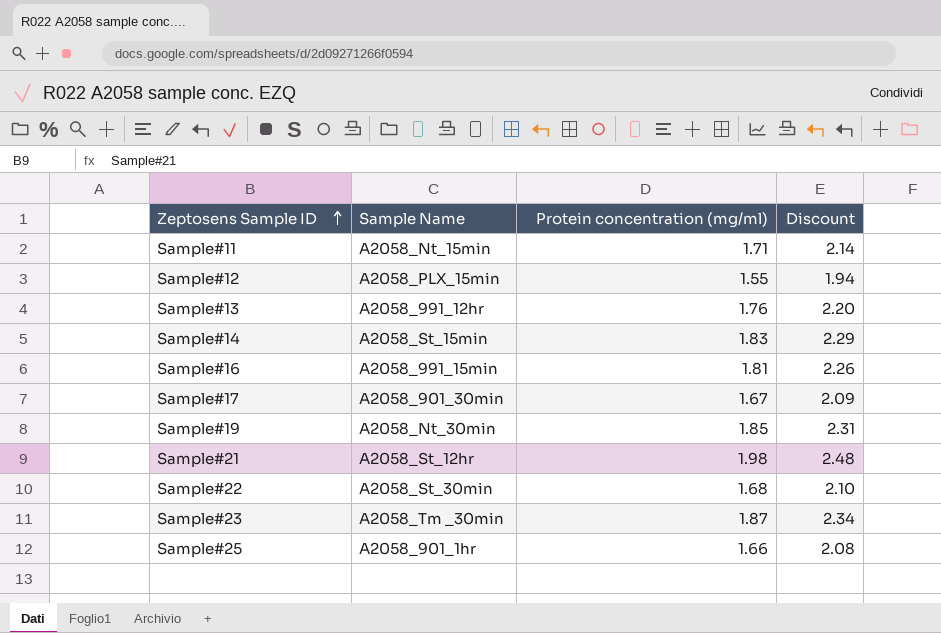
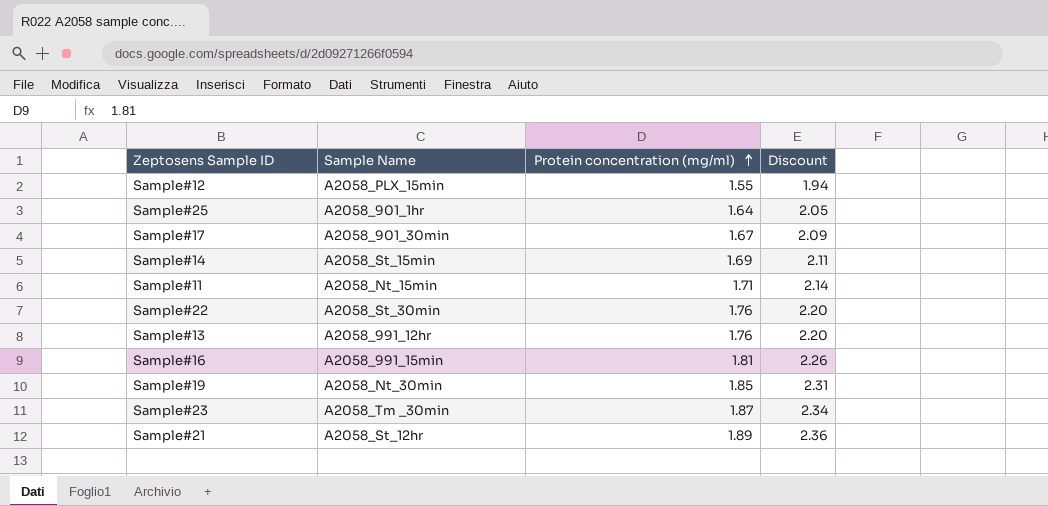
row order: Zeptosens Sample ID ascending -> Protein concentration (mg/ml) ascending
Sample#25 | Protein concentration (mg/ml): 1.66 -> 1.64
Sample#25 | Discount: 2.08 -> 2.05
Sample#14 | Protein concentration (mg/ml): 1.83 -> 1.69
Sample#14 | Discount: 2.29 -> 2.11
Sample#22 | Protein concentration (mg/ml): 1.68 -> 1.76
Sample#22 | Discount: 2.10 -> 2.20
Sample#21 | Protein concentration (mg/ml): 1.98 -> 1.89
Sample#21 | Discount: 2.48 -> 2.36

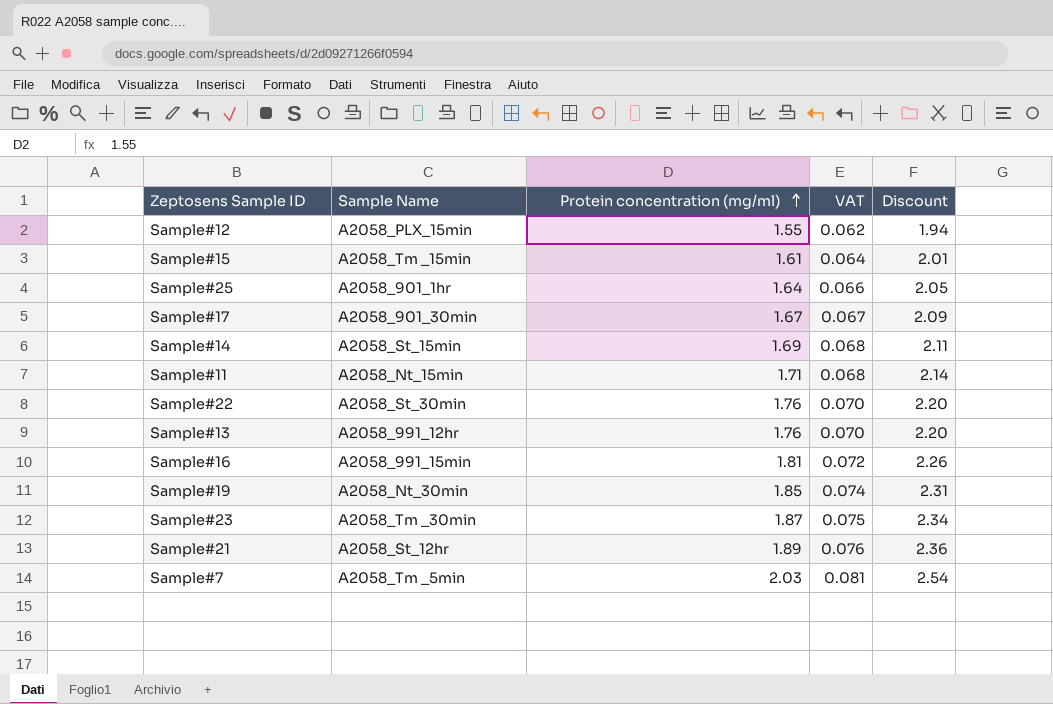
column VAT | formula: none -> [Protein concentration (mg/ml)] * 0.04
row Sample#15: none -> A2058_Tm _15min | 1.61 | 0.064 | 2.01
row Sample#7: none -> A2058_Tm _5min | 2.03 | 0.081 | 2.54

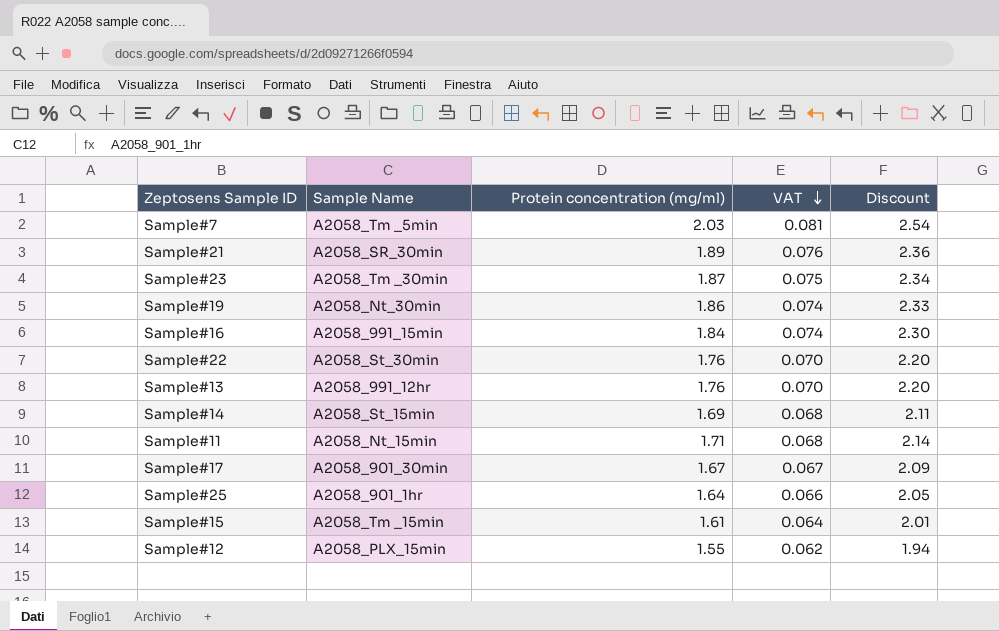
row order: Protein concentration (mg/ml) ascending -> VAT descending
Sample#21 | Sample Name: A2058_St_12hr -> A2058_SR_30min
Sample#19 | Protein concentration (mg/ml): 1.85 -> 1.86
Sample#19 | Discount: 2.31 -> 2.33
Sample#16 | Protein concentration (mg/ml): 1.81 -> 1.84
Sample#16 | VAT: 0.072 -> 0.074
Sample#16 | Discount: 2.26 -> 2.30

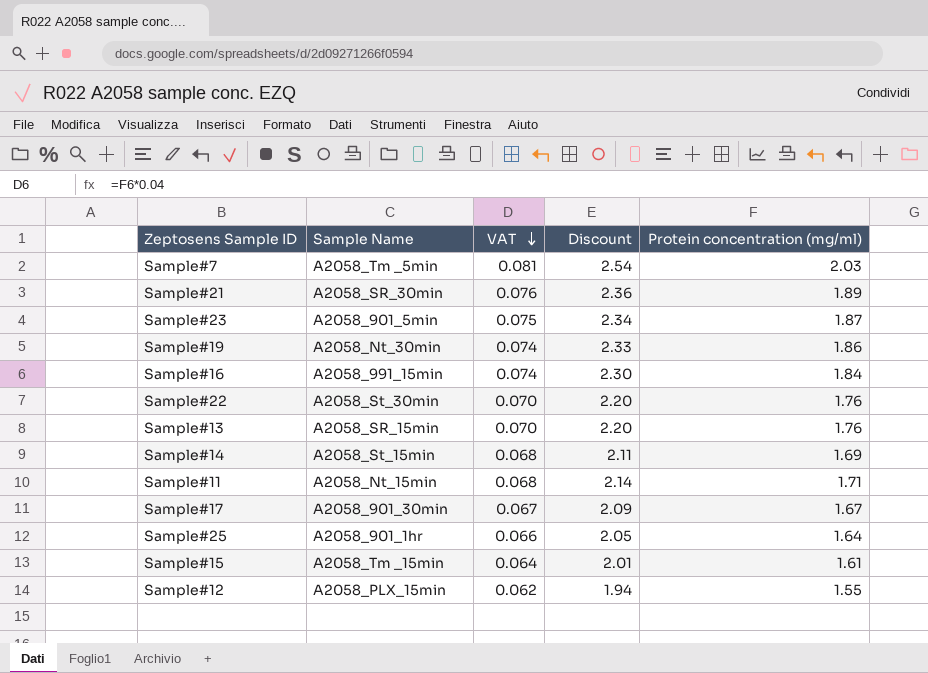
column Protein concentration (mg/ml) | position: 3 -> 5
Sample#23 | Sample Name: A2058_Tm _30min -> A2058_901_5min
Sample#13 | Sample Name: A2058_991_12hr -> A2058_SR_15min

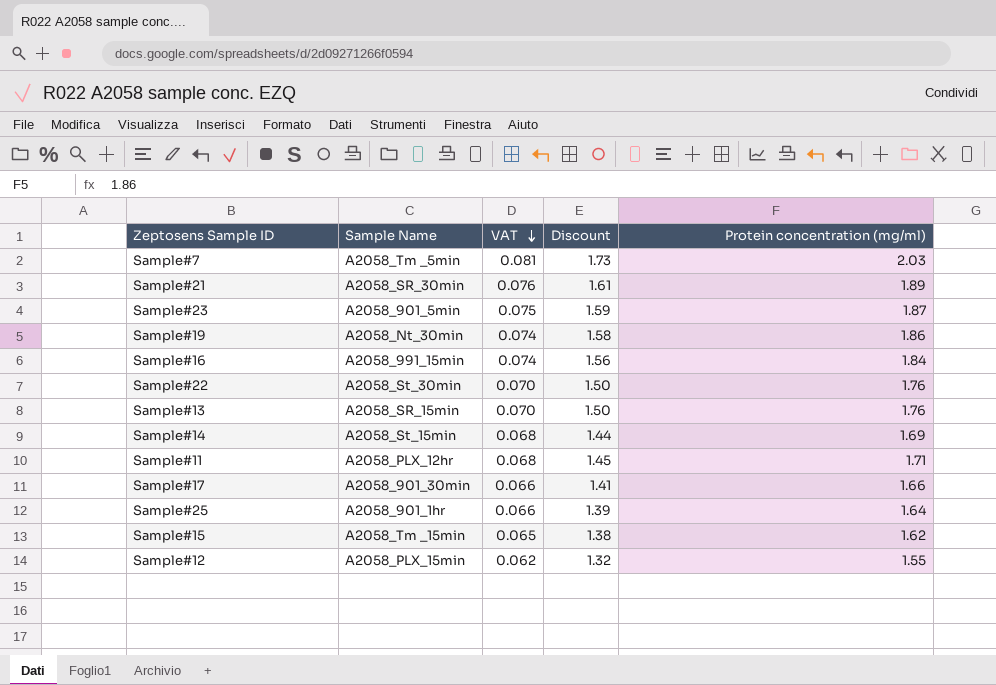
column Discount | formula: [Protein concentration (mg/ml)] * 1.25 -> [Protein concentration (mg/ml)] * 0.85
Sample#11 | Sample Name: A2058_Nt_15min -> A2058_PLX_12hr
Sample#17 | VAT: 0.067 -> 0.066
Sample#17 | Protein concentration (mg/ml): 1.67 -> 1.66
Sample#15 | VAT: 0.064 -> 0.065
Sample#15 | Protein concentration (mg/ml): 1.61 -> 1.62

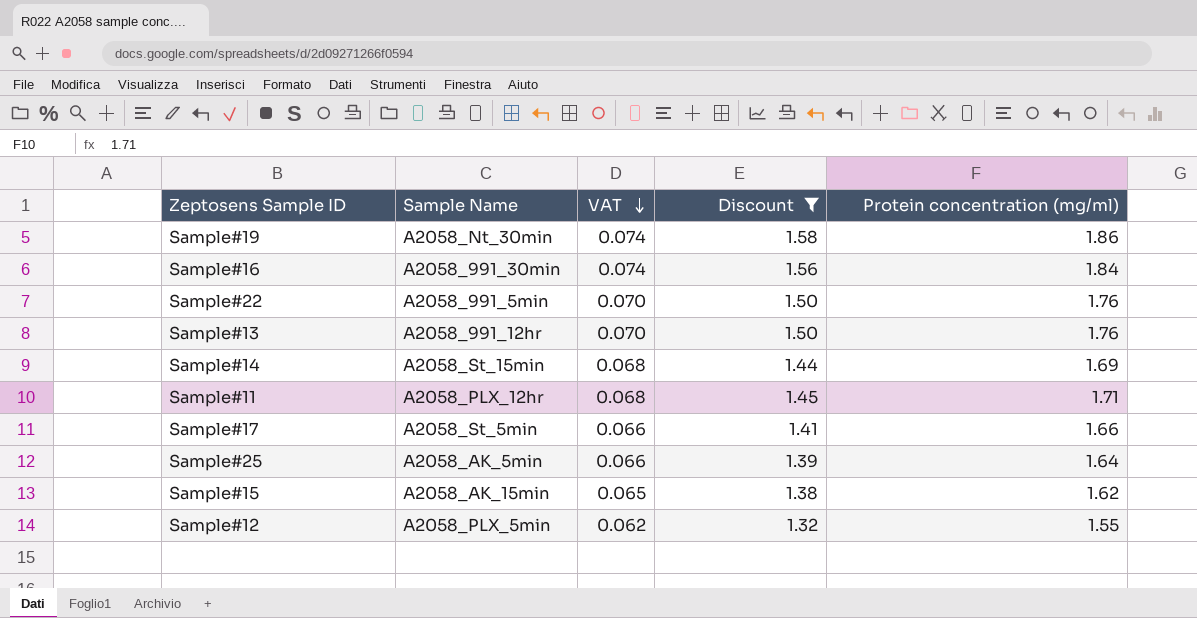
filter: none -> Discount <= 1.58
Sample#16 | Sample Name: A2058_991_15min -> A2058_991_30min
Sample#22 | Sample Name: A2058_St_30min -> A2058_991_5min
Sample#13 | Sample Name: A2058_SR_15min -> A2058_991_12hr
Sample#17 | Sample Name: A2058_901_30min -> A2058_St_5min
Sample#25 | Sample Name: A2058_901_1hr -> A2058_AK_5min
Sample#15 | Sample Name: A2058_Tm _15min -> A2058_AK_15min
Sample#12 | Sample Name: A2058_PLX_15min -> A2058_PLX_5min

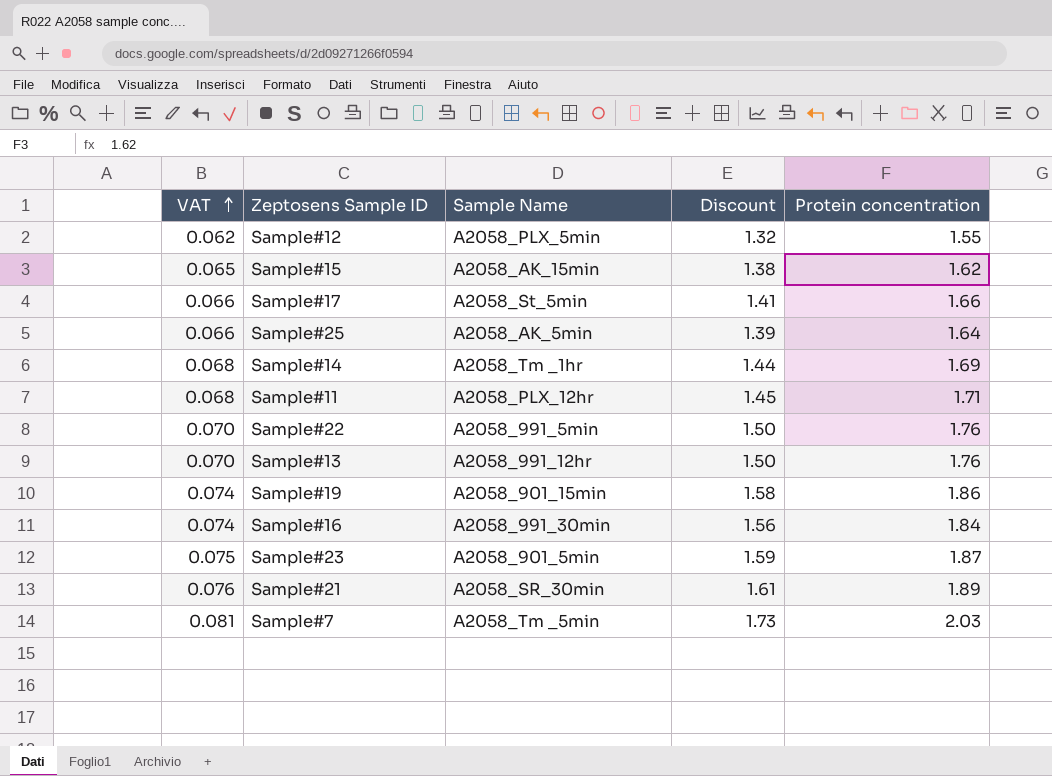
filter: Discount <= 1.58 -> none
row order: VAT descending -> VAT ascending
column VAT | position: 3 -> 1
column name: Protein concentration (mg/ml) -> Protein concentration
Sample#14 | Sample Name: A2058_St_15min -> A2058_Tm _1hr
Sample#19 | Sample Name: A2058_Nt_30min -> A2058_901_15min

